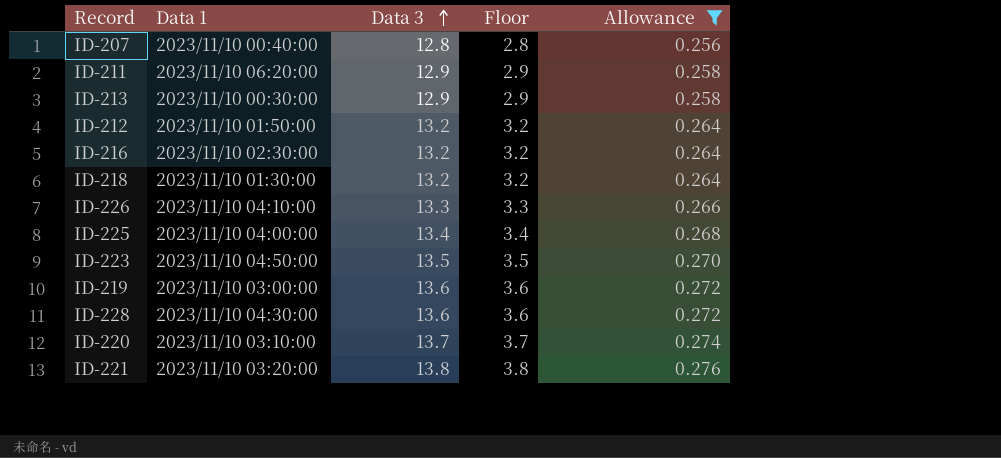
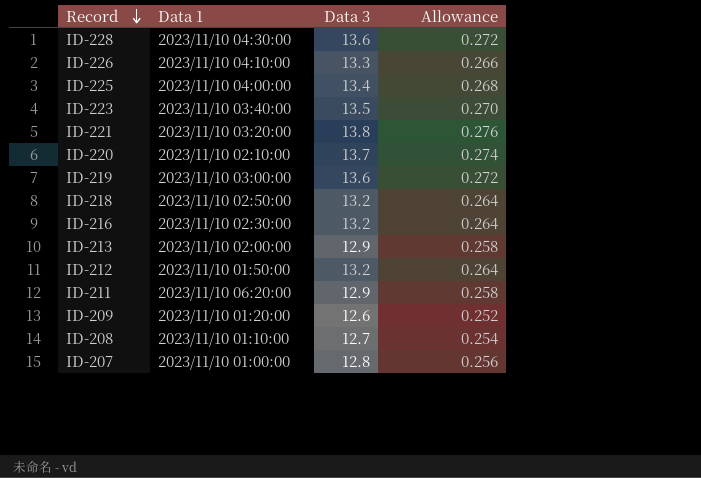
filter: Allowance >= 0.256 -> none
row order: Data 3 ascending -> Record descending
column Floor | formula: [Data 3] - 10 -> none
ID-223 | Data 1: 2023/11/10 04:50:00 -> 2023/11/10 03:40:00
ID-220 | Data 1: 2023/11/10 03:10:00 -> 2023/11/10 02:10:00
ID-218 | Data 1: 2023/11/10 01:30:00 -> 2023/11/10 02:50:00
ID-213 | Data 1: 2023/11/10 00:30:00 -> 2023/11/10 02:00:00
ID-207 | Data 1: 2023/11/10 00:40:00 -> 2023/11/10 01:00:00

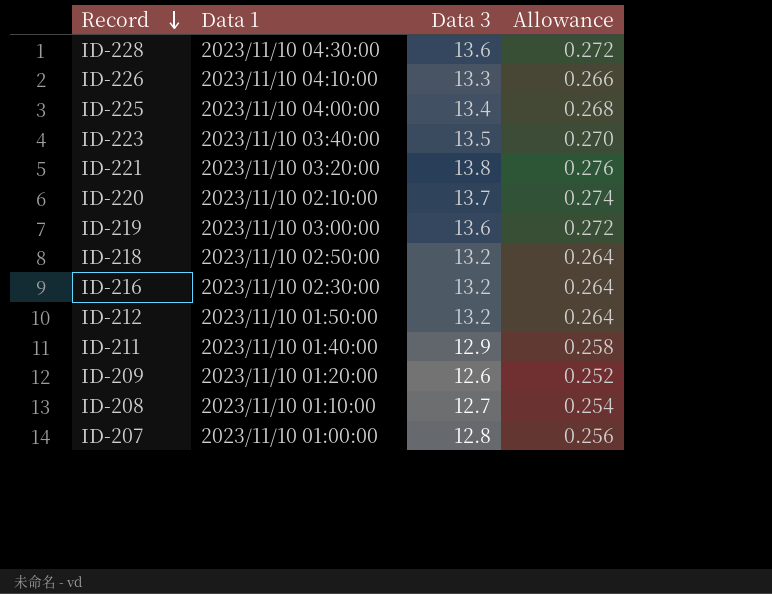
row ID-213: 2023/11/10 02:00:00 | 12.9 | 0.258 -> none
ID-211 | Data 1: 2023/11/10 06:20:00 -> 2023/11/10 01:40:00

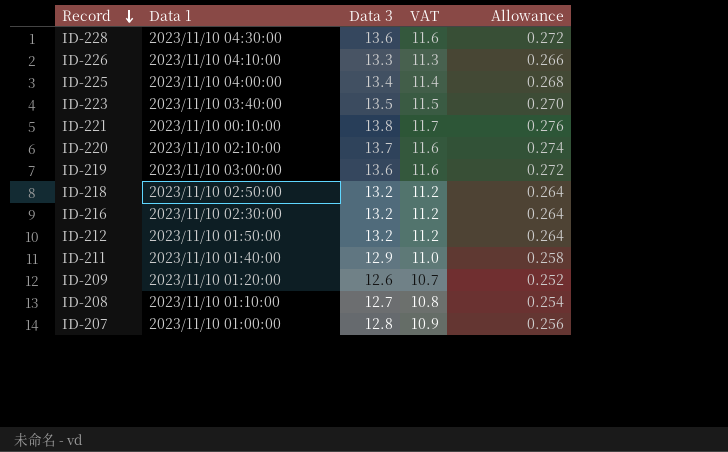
column VAT | formula: none -> [Data 3] * 0.85
ID-221 | Data 1: 2023/11/10 03:20:00 -> 2023/11/10 00:10:00

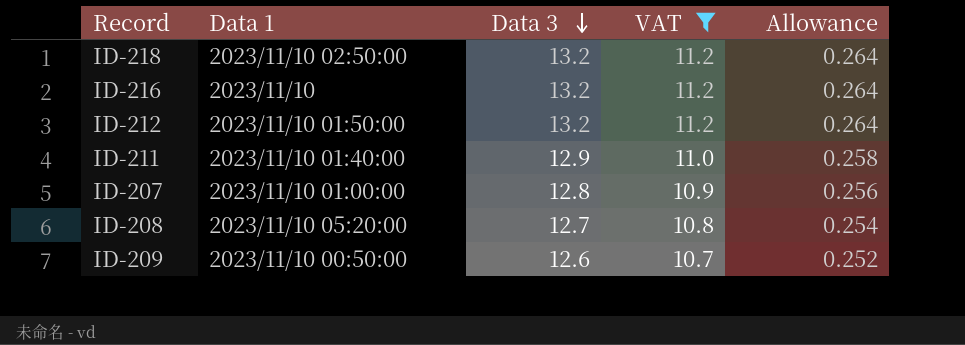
filter: none -> VAT <= 11.2
row order: Record descending -> Data 3 descending
ID-216 | Data 1: 2023/11/10 02:30:00 -> 2023/11/10
ID-208 | Data 1: 2023/11/10 01:10:00 -> 2023/11/10 05:20:00
ID-209 | Data 1: 2023/11/10 01:20:00 -> 2023/11/10 00:50:00

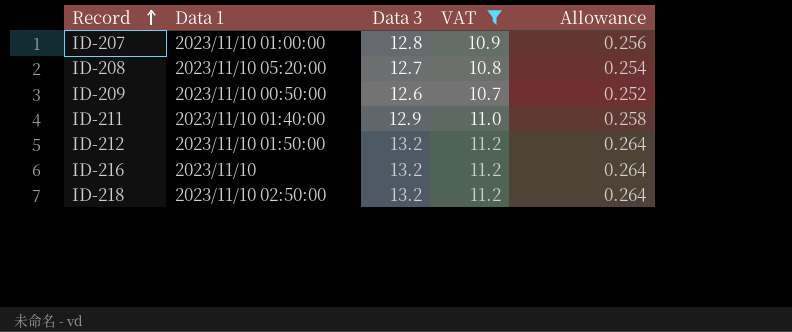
row order: Data 3 descending -> Record ascending

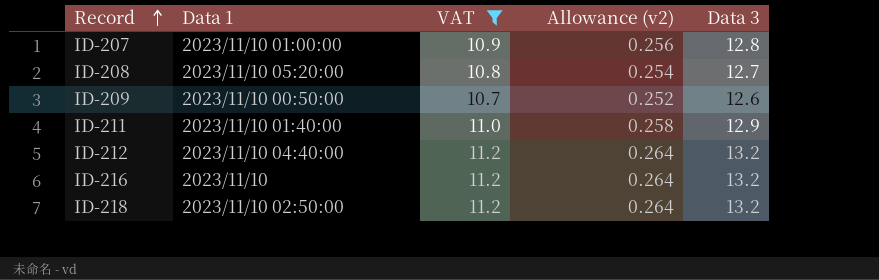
column name: Allowance -> Allowance (v2)
column Data 3 | position: 3 -> 5
ID-212 | Data 1: 2023/11/10 01:50:00 -> 2023/11/10 04:40:00

